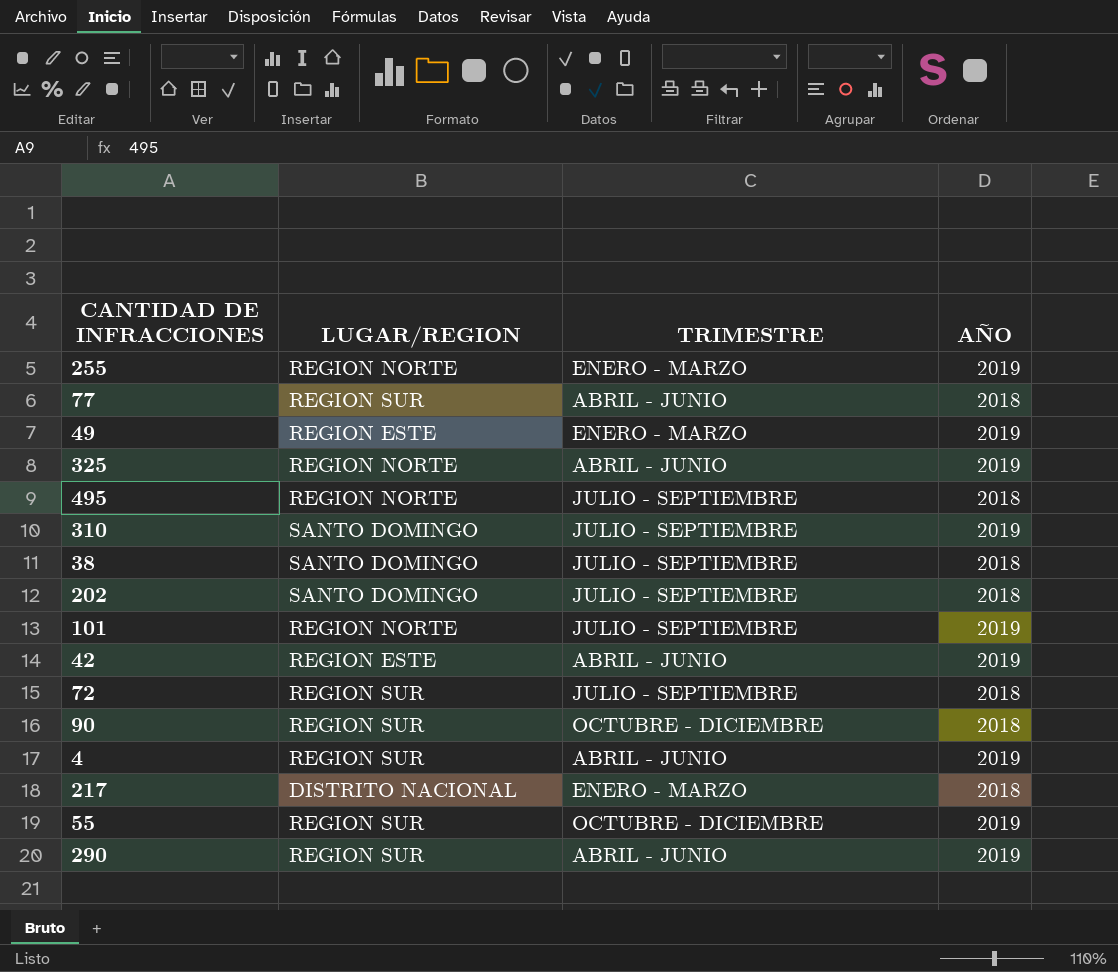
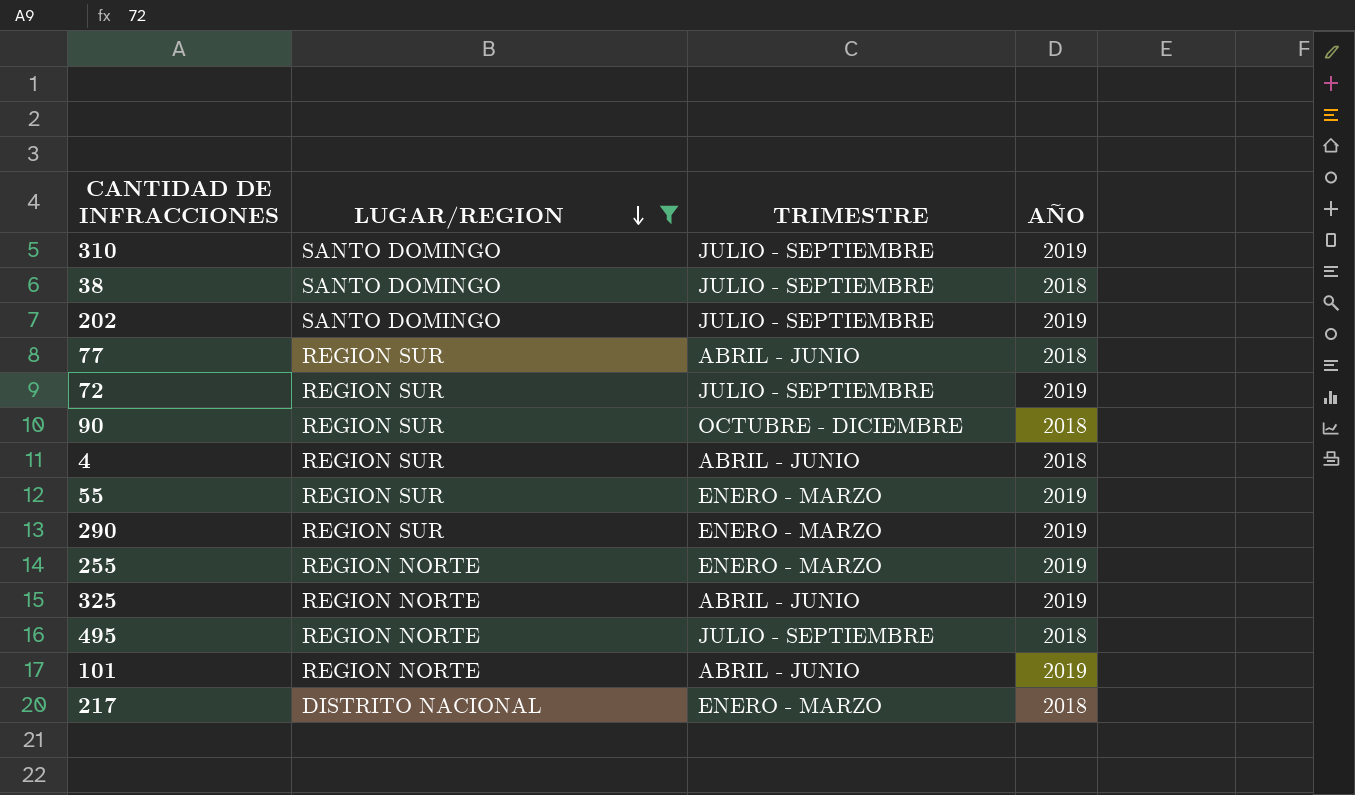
filter: none -> LUGAR/REGION != REGION ESTE
row order: none -> LUGAR/REGION descending
202 | AÑO: 2018 -> 2019
72 | AÑO: 2018 -> 2019
4 | AÑO: 2019 -> 2018
55 | TRIMESTRE: OCTUBRE - DICIEMBRE -> ENERO - MARZO
290 | TRIMESTRE: ABRIL - JUNIO -> ENERO - MARZO
101 | TRIMESTRE: JULIO - SEPTIEMBRE -> ABRIL - JUNIO

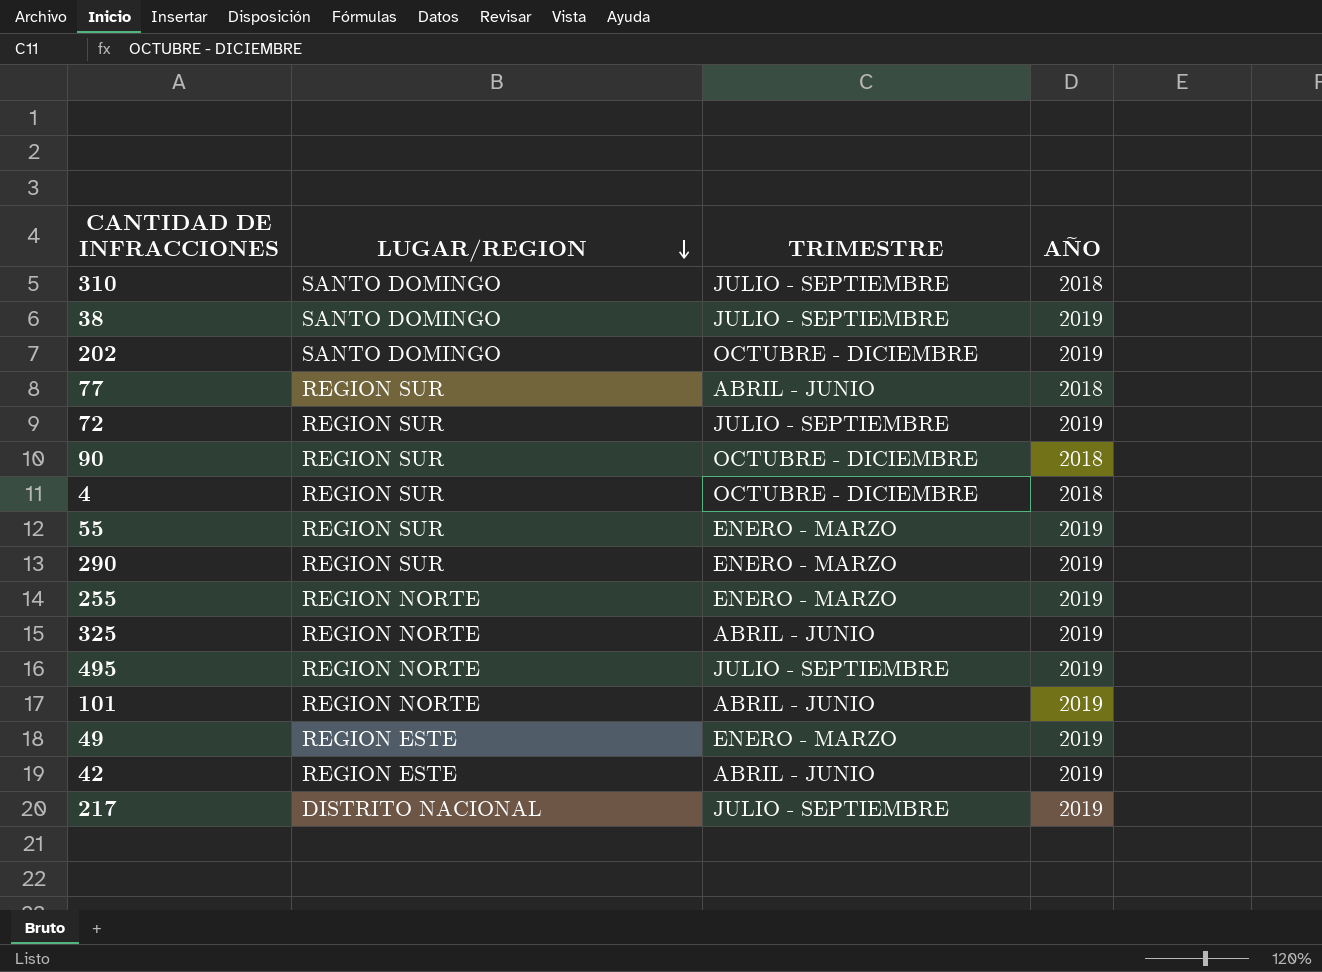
filter: LUGAR/REGION != REGION ESTE -> none
310 | AÑO: 2019 -> 2018
38 | AÑO: 2018 -> 2019
202 | TRIMESTRE: JULIO - SEPTIEMBRE -> OCTUBRE - DICIEMBRE
4 | TRIMESTRE: ABRIL - JUNIO -> OCTUBRE - DICIEMBRE
495 | AÑO: 2018 -> 2019
217 | TRIMESTRE: ENERO - MARZO -> JULIO - SEPTIEMBRE
217 | AÑO: 2018 -> 2019

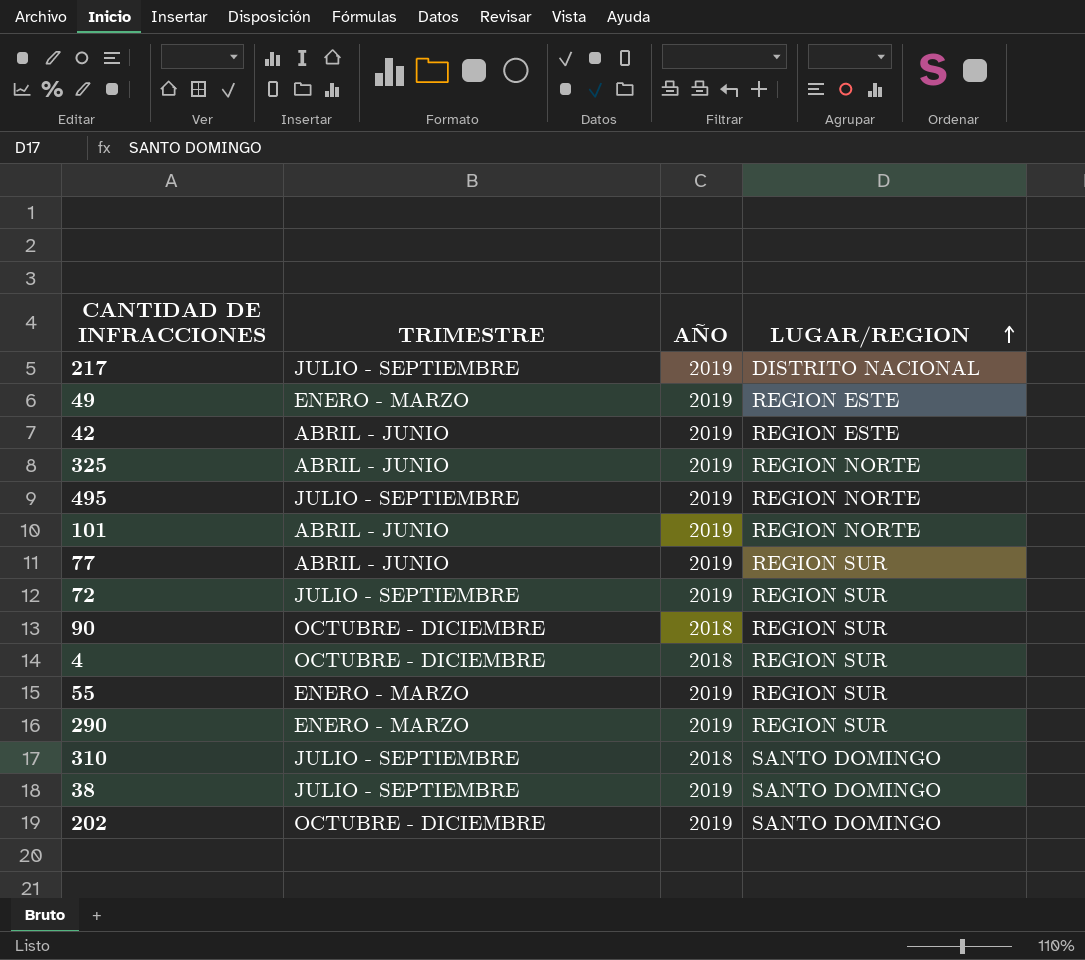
row order: LUGAR/REGION descending -> LUGAR/REGION ascending
column LUGAR/REGION | position: 2 -> 4
row 255: REGION NORTE | ENERO - MARZO | 2019 -> none
77 | AÑO: 2018 -> 2019

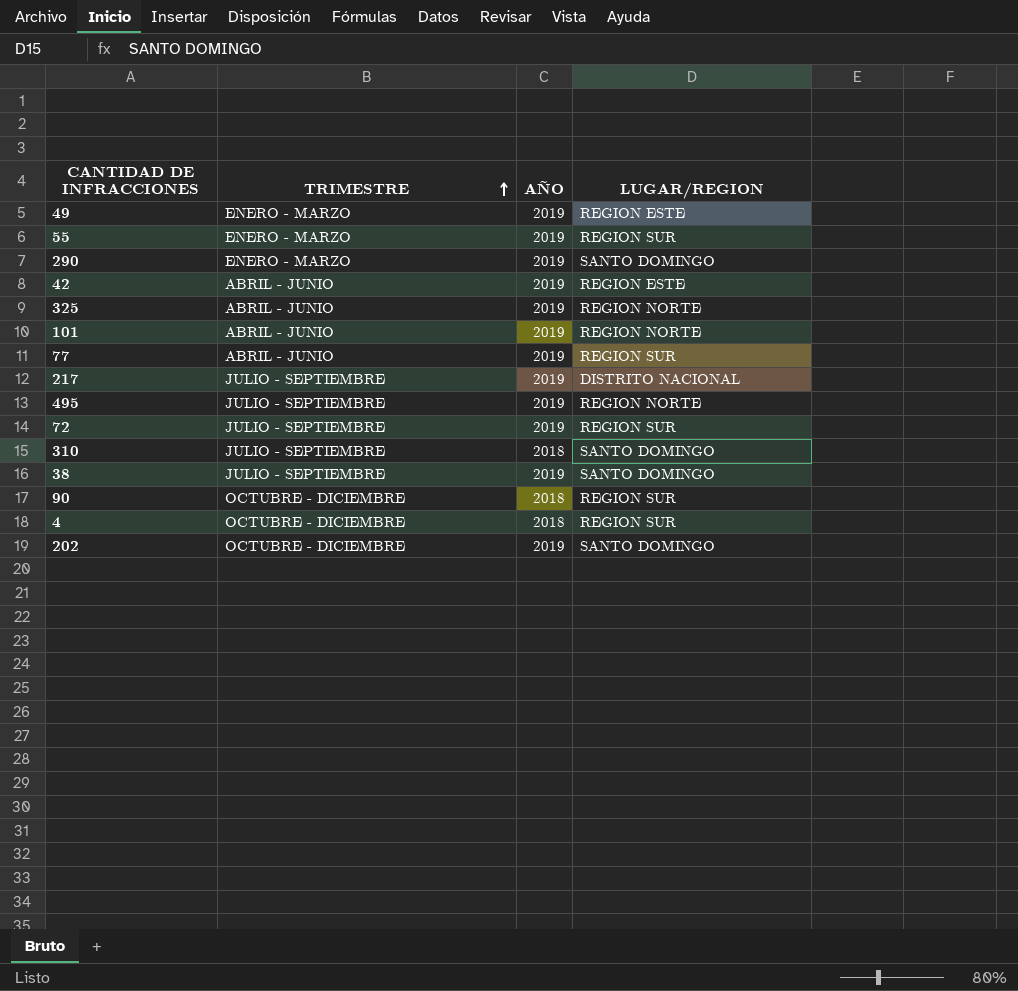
row order: LUGAR/REGION ascending -> TRIMESTRE ascending
290 | LUGAR/REGION: REGION SUR -> SANTO DOMINGO

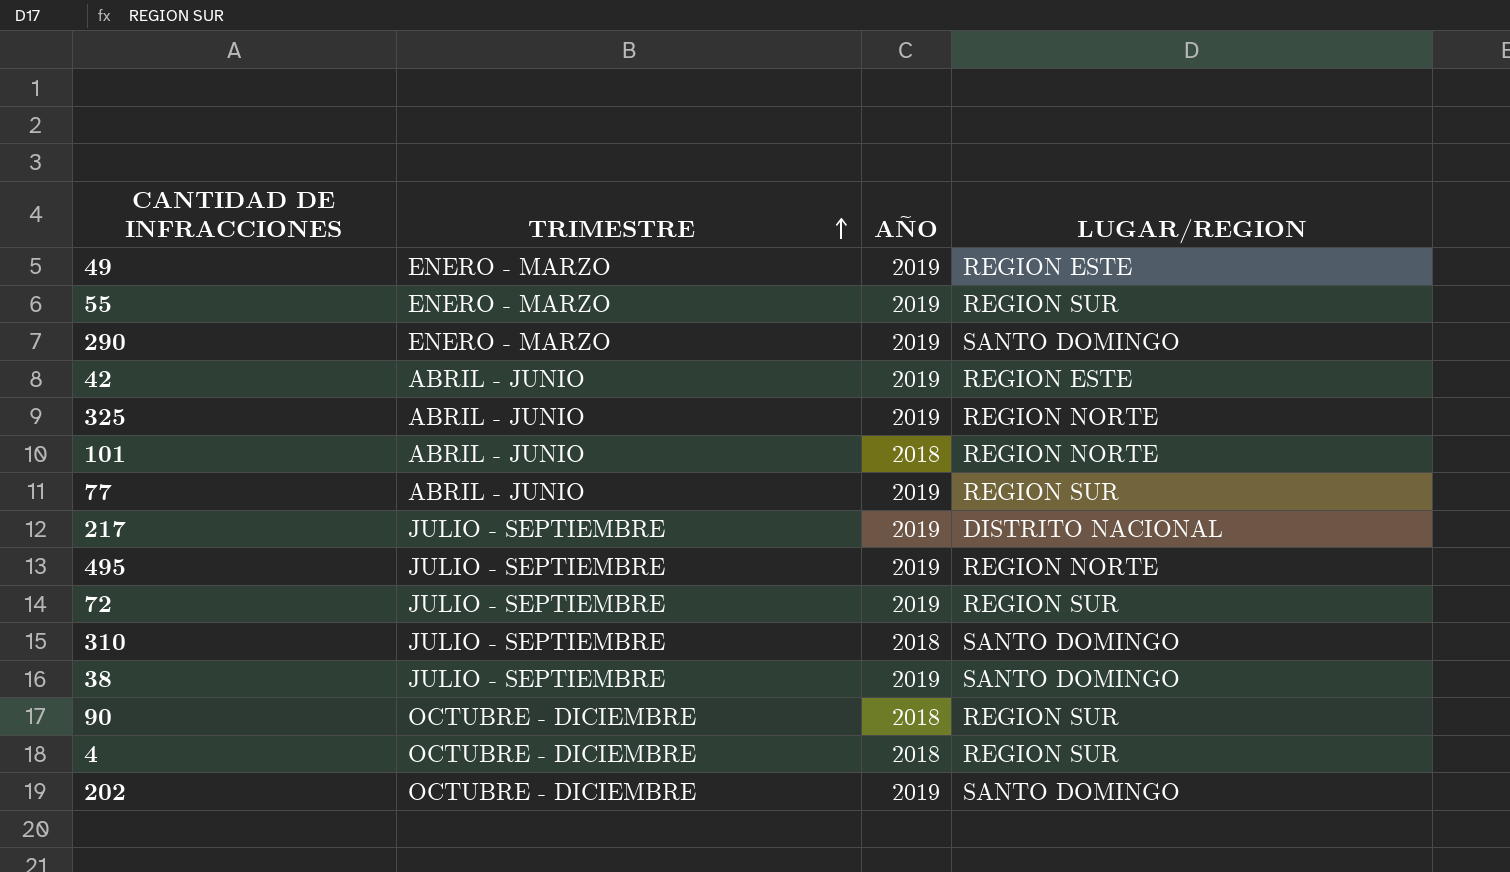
101 | AÑO: 2019 -> 2018

